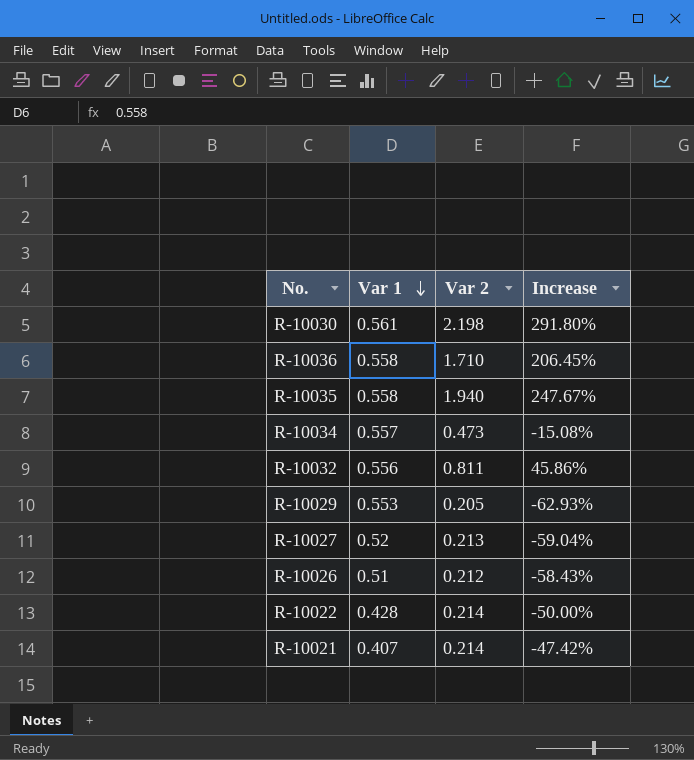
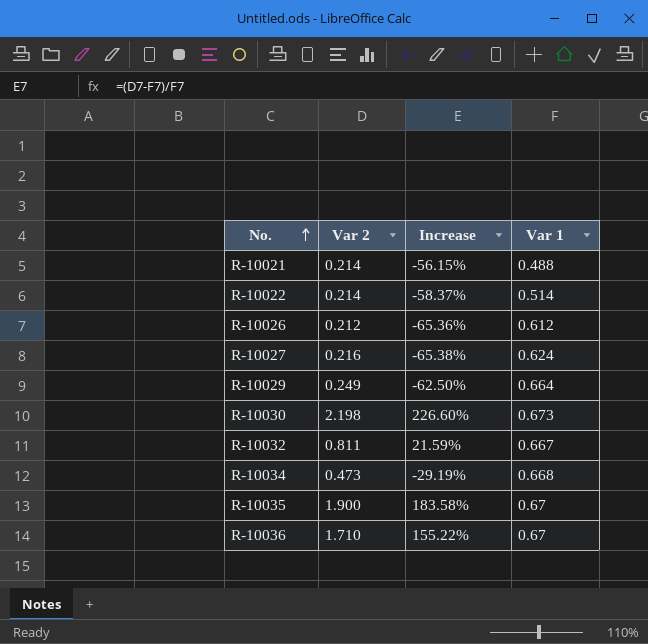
row order: Var 1 descending -> No. ascending
column Var 1 | position: 2 -> 4
R-10021 | Increase: -47.42% -> -56.15%
R-10021 | Var 1: 0.407 -> 0.488
R-10022 | Increase: -50.00% -> -58.37%
R-10022 | Var 1: 0.428 -> 0.514
R-10026 | Increase: -58.43% -> -65.36%
R-10026 | Var 1: 0.51 -> 0.612
R-10027 | Var 2: 0.213 -> 0.216
R-10027 | Increase: -59.04% -> -65.38%
R-10027 | Var 1: 0.52 -> 0.624
R-10029 | Var 2: 0.205 -> 0.249
R-10029 | Increase: -62.93% -> -62.50%
R-10029 | Var 1: 0.553 -> 0.664
R-10030 | Increase: 291.80% -> 226.60%
R-10030 | Var 1: 0.561 -> 0.673
R-10032 | Increase: 45.86% -> 21.59%
R-10032 | Var 1: 0.556 -> 0.667
R-10034 | Increase: -15.08% -> -29.19%
R-10034 | Var 1: 0.557 -> 0.668
R-10035 | Var 2: 1.940 -> 1.900
R-10035 | Increase: 247.67% -> 183.58%
R-10035 | Var 1: 0.558 -> 0.67
R-10036 | Increase: 206.45% -> 155.22%
R-10036 | Var 1: 0.558 -> 0.67

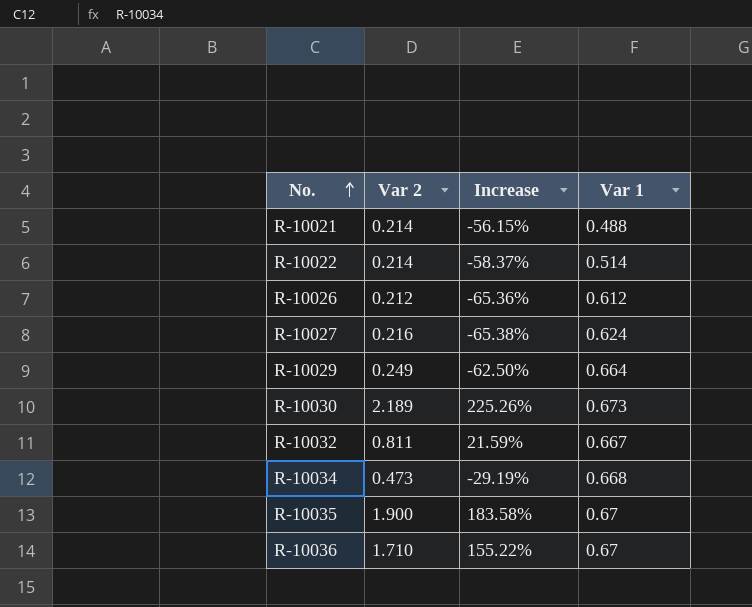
R-10030 | Var 2: 2.198 -> 2.189
R-10030 | Increase: 226.60% -> 225.26%

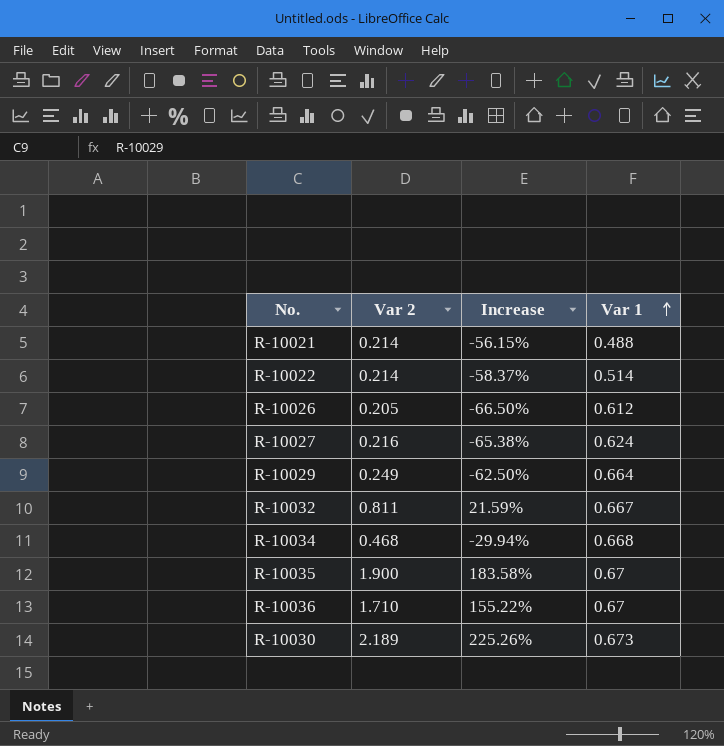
row order: No. ascending -> Var 1 ascending
R-10026 | Var 2: 0.212 -> 0.205
R-10026 | Increase: -65.36% -> -66.50%
R-10034 | Var 2: 0.473 -> 0.468
R-10034 | Increase: -29.19% -> -29.94%

